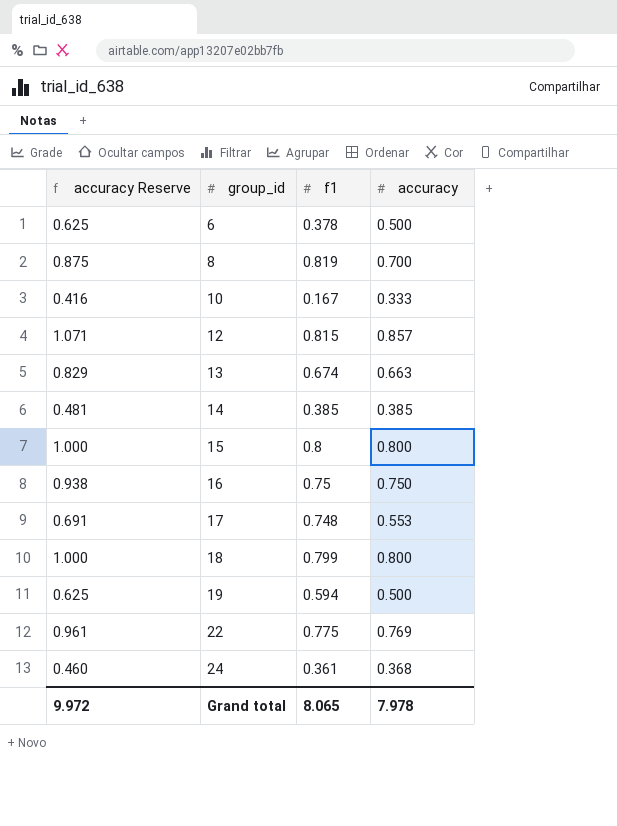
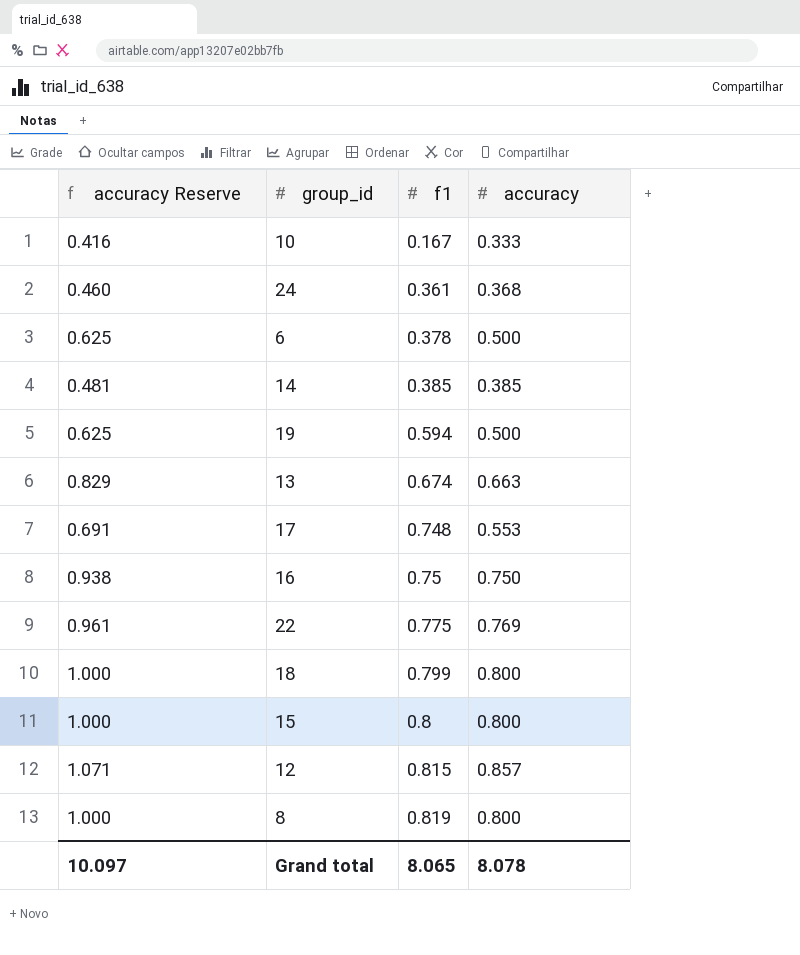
row order: group_id ascending -> f1 ascending
8 | accuracy Reserve: 0.875 -> 1.000
8 | accuracy: 0.700 -> 0.800
Grand total | accuracy Reserve: 9.972 -> 10.097
Grand total | accuracy: 7.978 -> 8.078

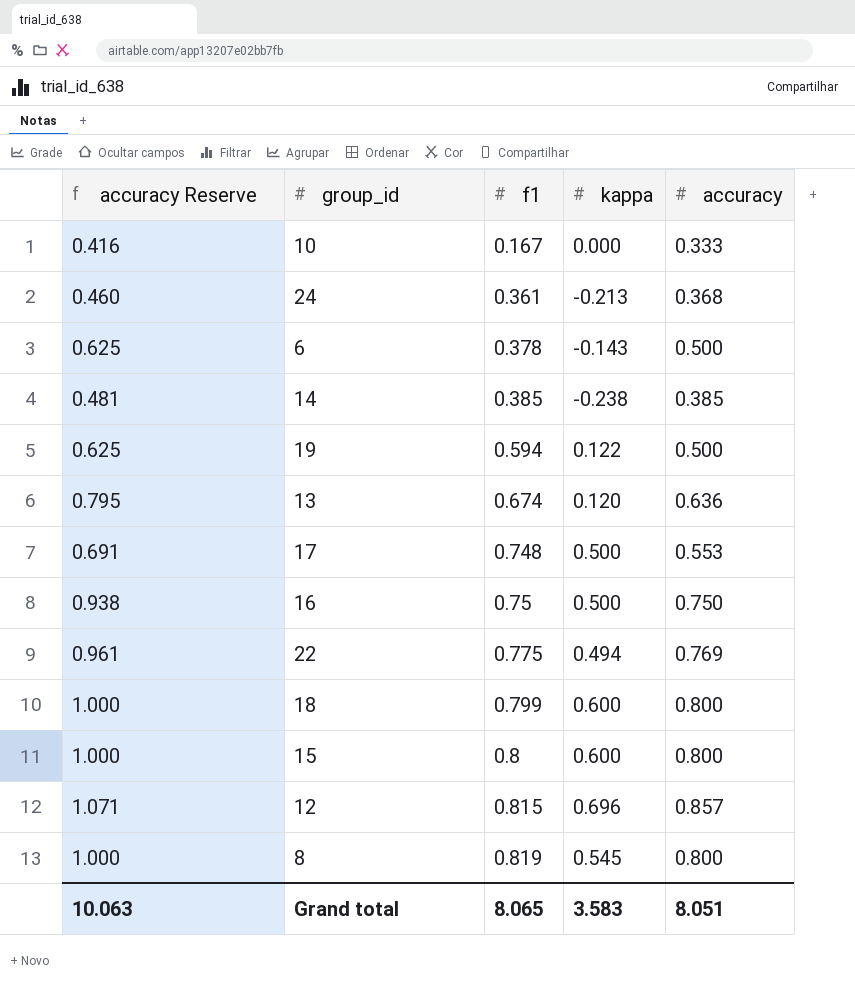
column kappa | position: none -> 4
13 | accuracy Reserve: 0.829 -> 0.795
13 | accuracy: 0.663 -> 0.636
Grand total | accuracy Reserve: 10.097 -> 10.063
Grand total | accuracy: 8.078 -> 8.051

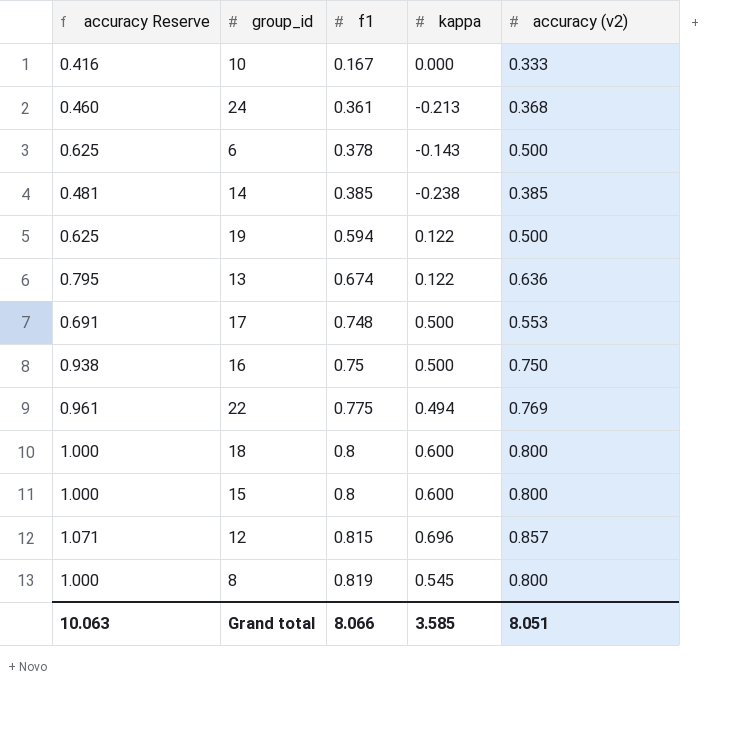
column name: accuracy -> accuracy (v2)
13 | kappa: 0.120 -> 0.122
18 | f1: 0.799 -> 0.8
Grand total | f1: 8.065 -> 8.066
Grand total | kappa: 3.583 -> 3.585

